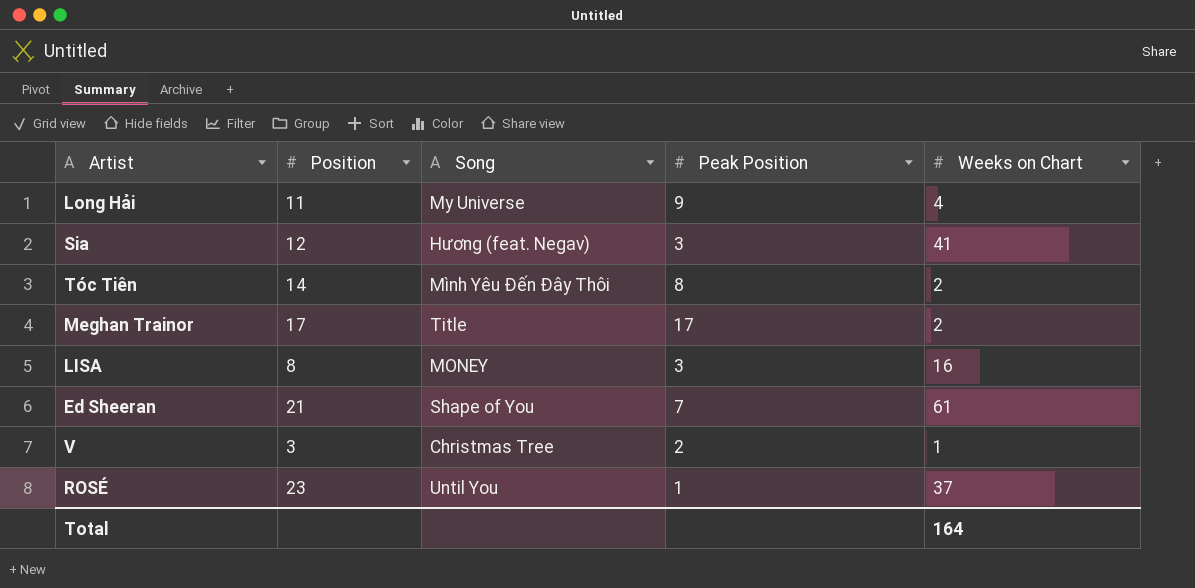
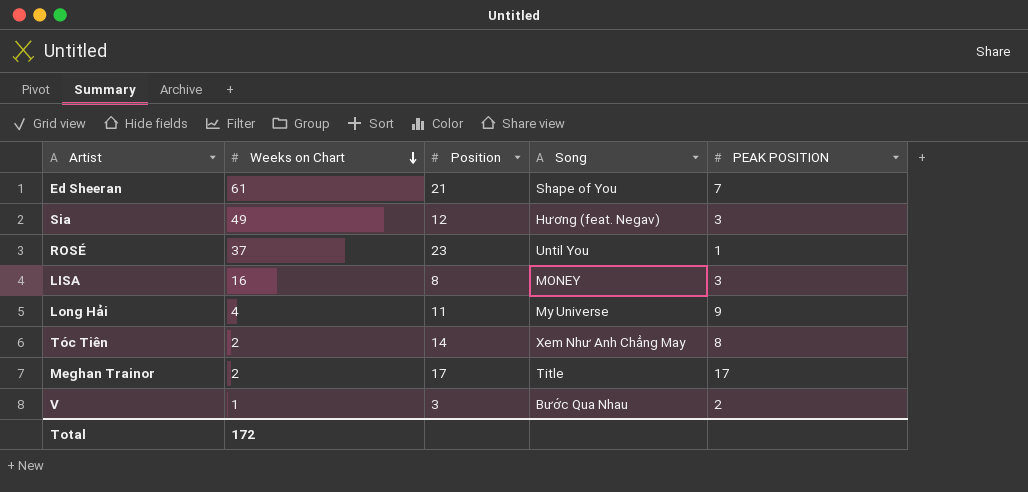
row order: none -> Weeks on Chart descending
column Weeks on Chart | position: 5 -> 2
column name: Peak Position -> PEAK POSITION
Sia | Weeks on Chart: 41 -> 49
Tóc Tiên | Song: Mình Yêu Đến Đây Thôi -> Xem Như Anh Chẳng May
V | Song: Christmas Tree -> Bước Qua Nhau
Total | Weeks on Chart: 164 -> 172

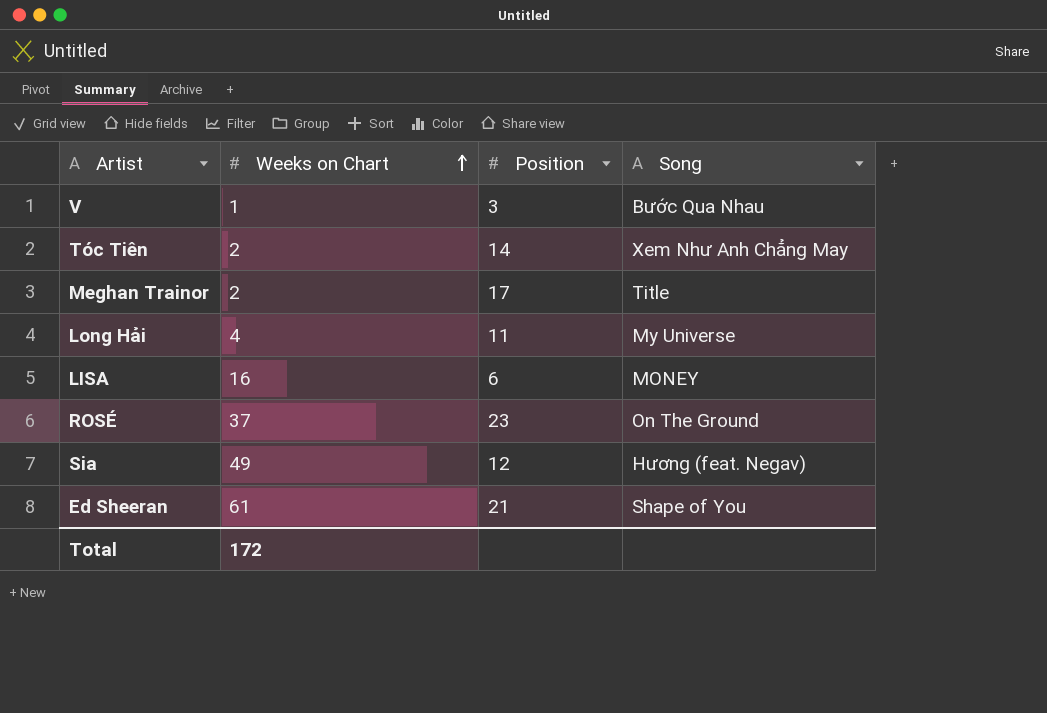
row order: Weeks on Chart descending -> Weeks on Chart ascending
column PEAK POSITION | position: 5 -> none
LISA | Position: 8 -> 6
ROSÉ | Song: Until You -> On The Ground

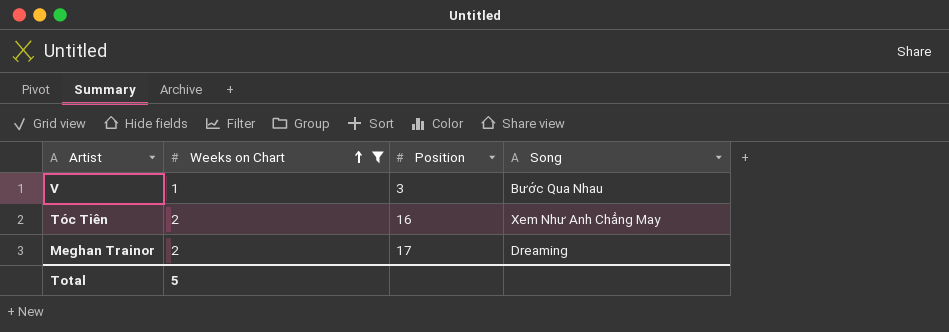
filter: none -> Weeks on Chart <= 2
Tóc Tiên | Position: 14 -> 16
Meghan Trainor | Song: Title -> Dreaming
Total | Weeks on Chart: 172 -> 5

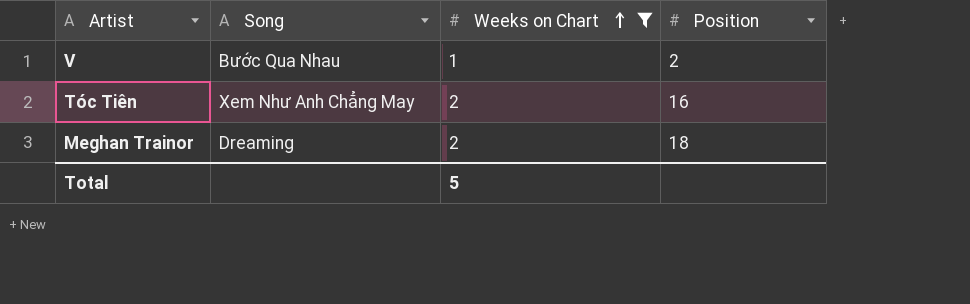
column Song | position: 4 -> 2
V | Position: 3 -> 2
Meghan Trainor | Position: 17 -> 18

